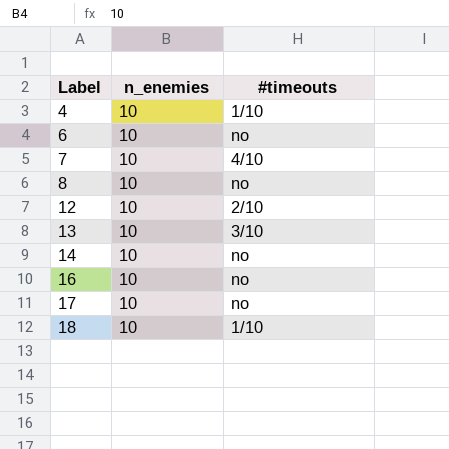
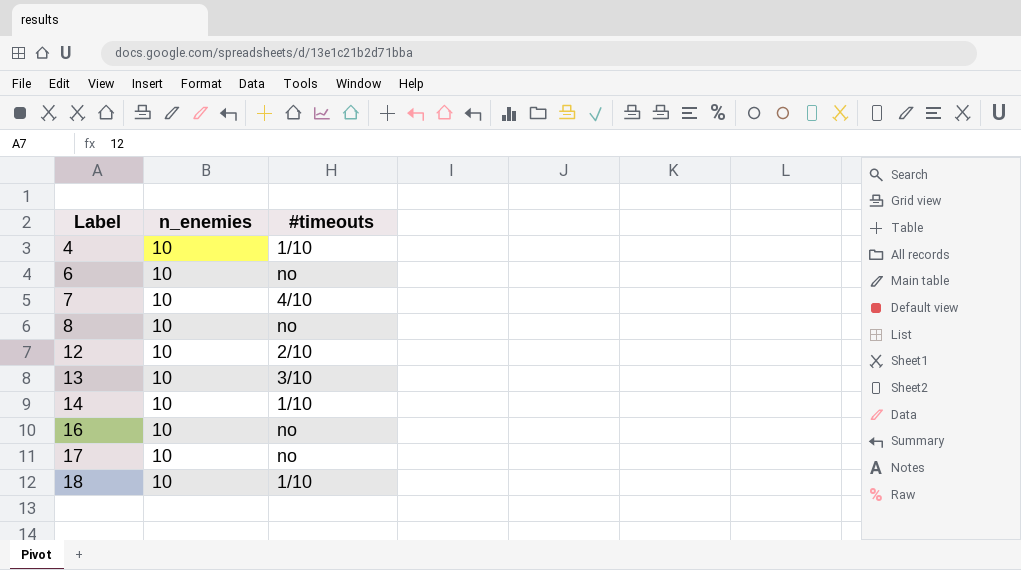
14 | #timeouts: no -> 1/10

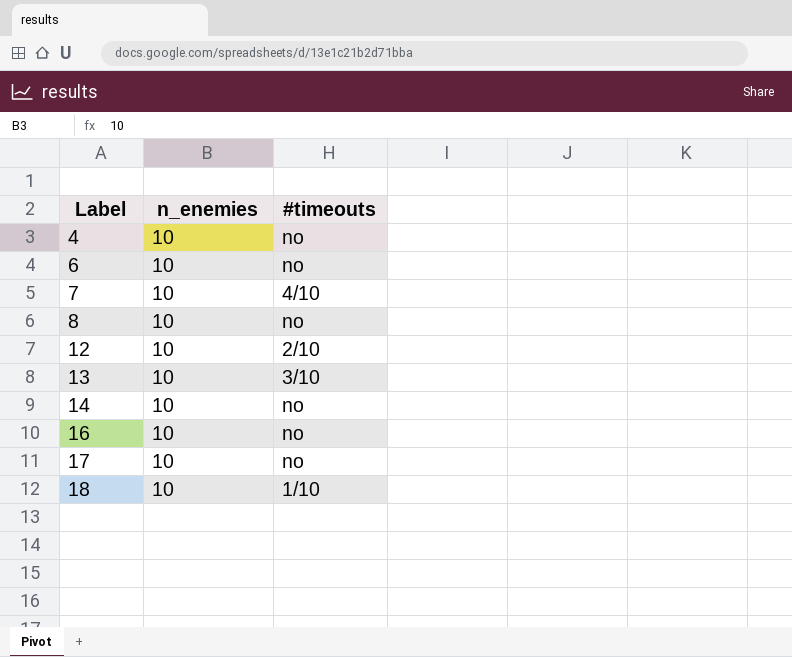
4 | #timeouts: 1/10 -> no
14 | #timeouts: 1/10 -> no

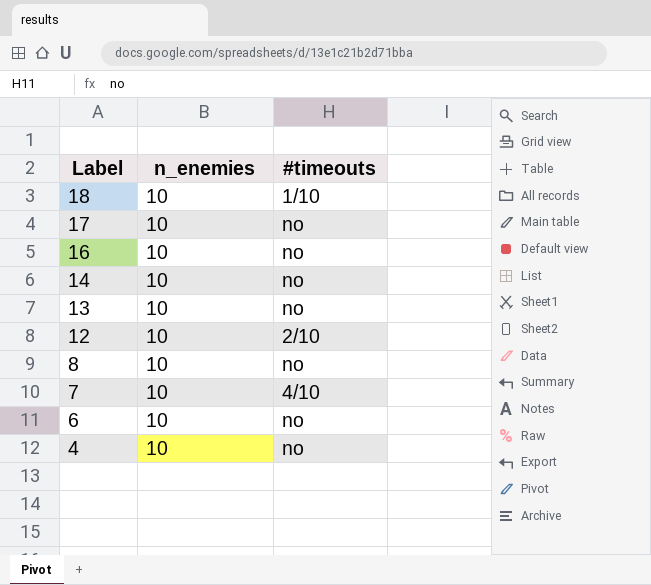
row order: Label ascending -> Label descending
13 | #timeouts: 3/10 -> no

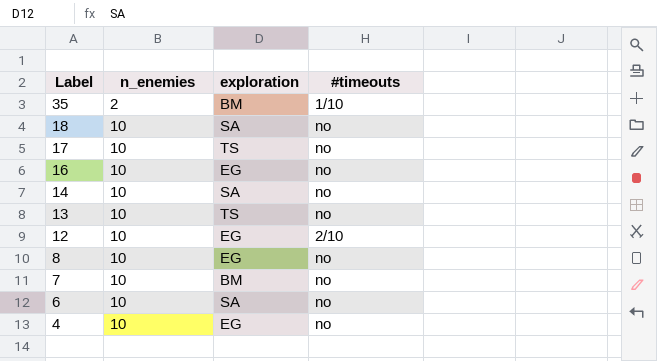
column exploration | position: none -> 3
row 35: none -> 2 | BM | 1/10
18 | #timeouts: 1/10 -> no
7 | #timeouts: 4/10 -> no

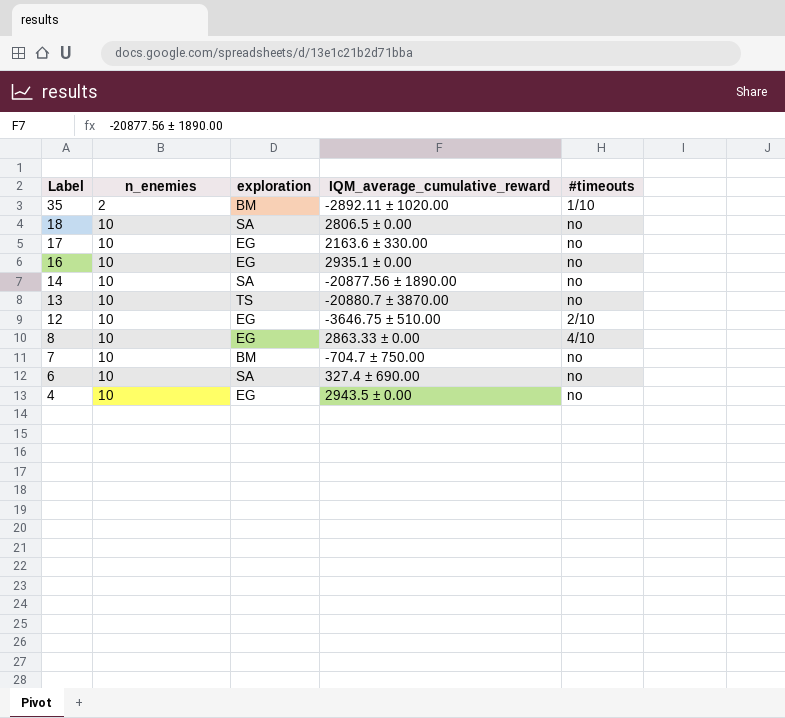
column IQM_average_cumulative_reward | position: none -> 4
17 | exploration: TS -> EG
8 | #timeouts: no -> 4/10

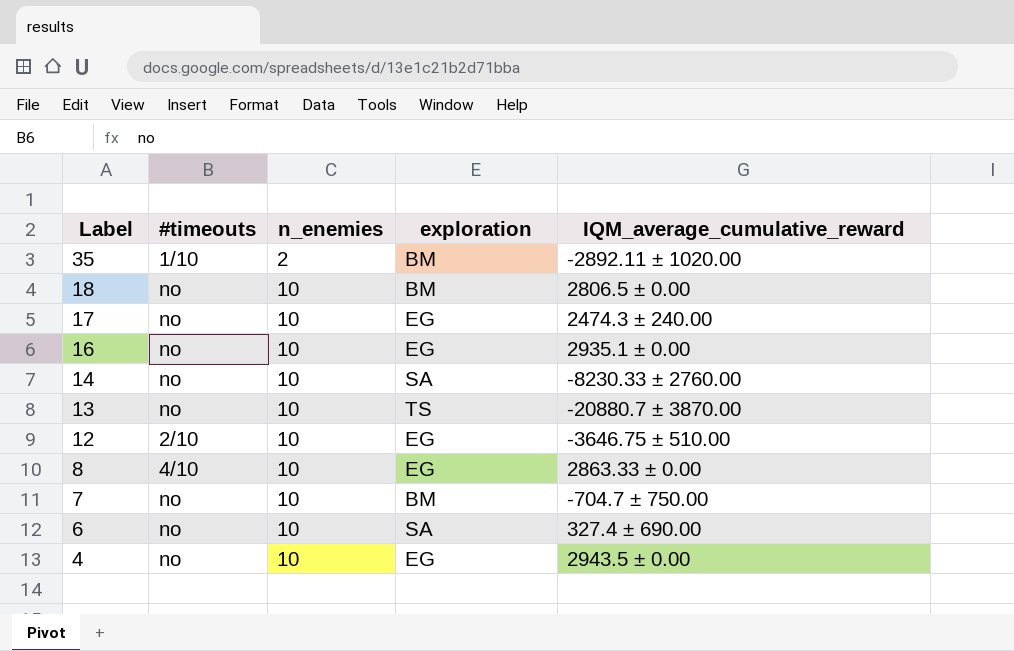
column #timeouts | position: 5 -> 2
18 | exploration: SA -> BM
17 | IQM_average_cumulative_reward: 2163.6 ± 330.00 -> 2474.3 ± 240.00
14 | IQM_average_cumulative_reward: -20877.56 ± 1890.00 -> -8230.33 ± 2760.00

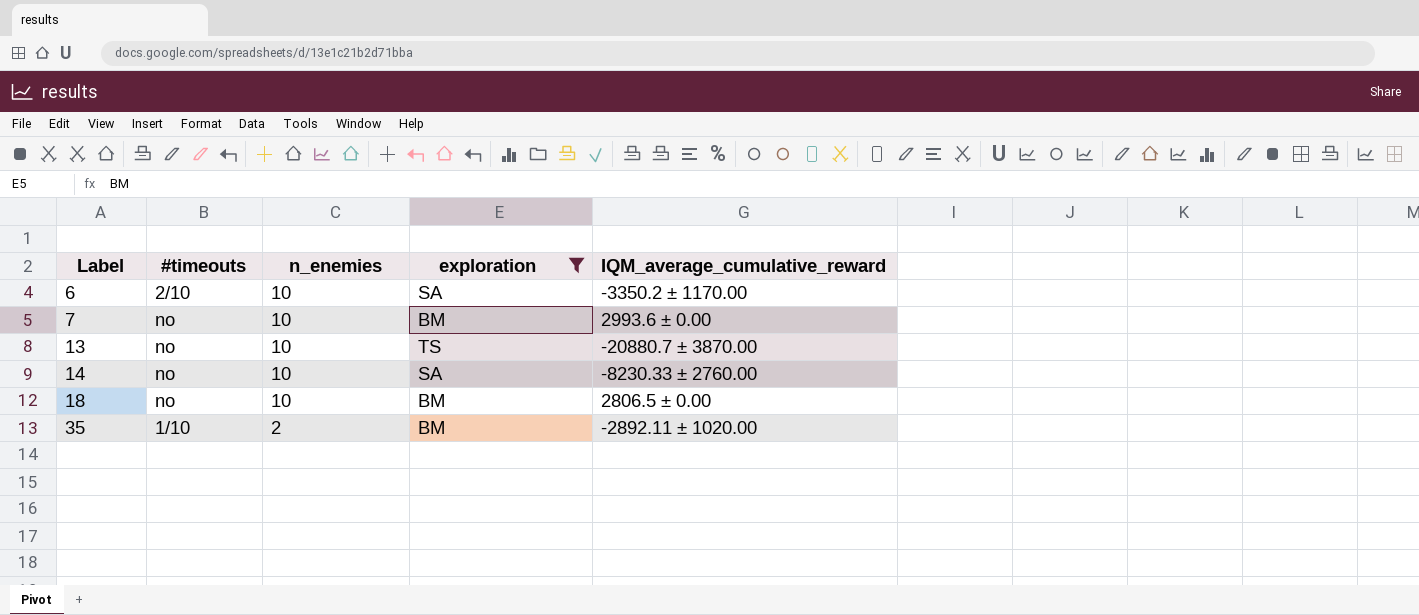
filter: none -> exploration != EG
row order: Label descending -> Label ascending
6 | #timeouts: no -> 2/10
6 | IQM_average_cumulative_reward: 327.4 ± 690.00 -> -3350.2 ± 1170.00
7 | IQM_average_cumulative_reward: -704.7 ± 750.00 -> 2993.6 ± 0.00

